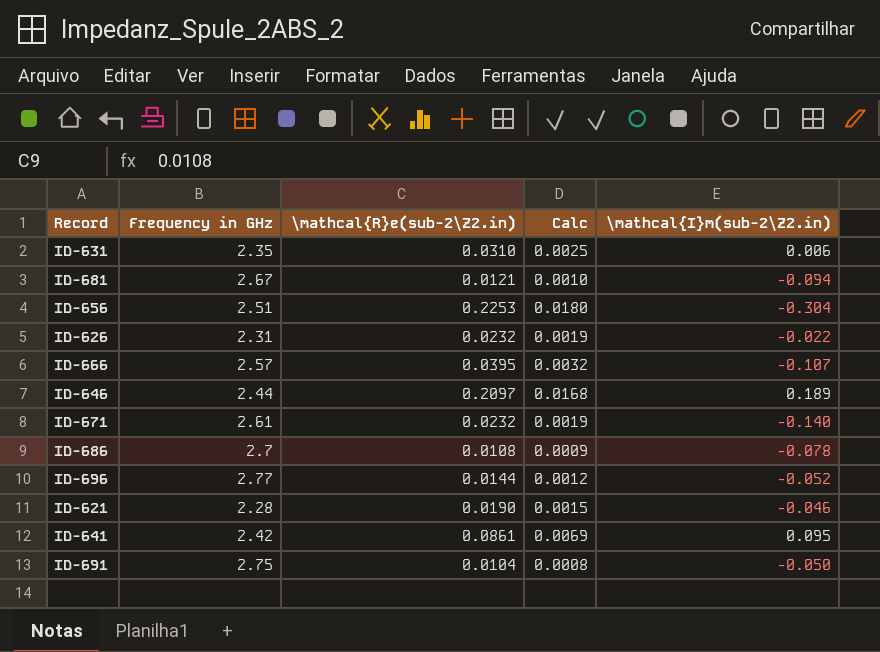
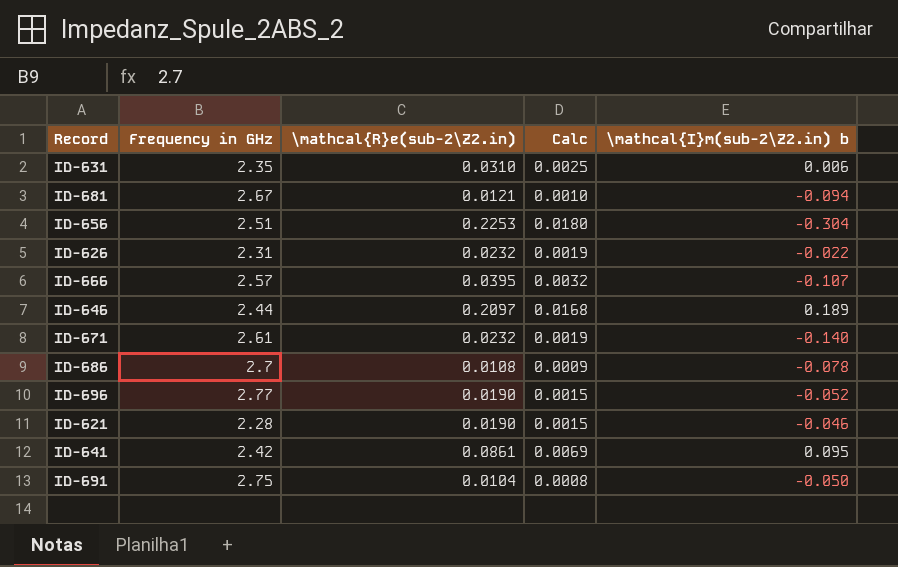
column name: \mathcal{I}m(sub-2\Z2.in) -> \mathcal{I}m(sub-2\Z2.in) b
ID-696 | \mathcal{R}e(sub-2\Z2.in): 0.0144 -> 0.0190
ID-696 | Calc: 0.0012 -> 0.0015

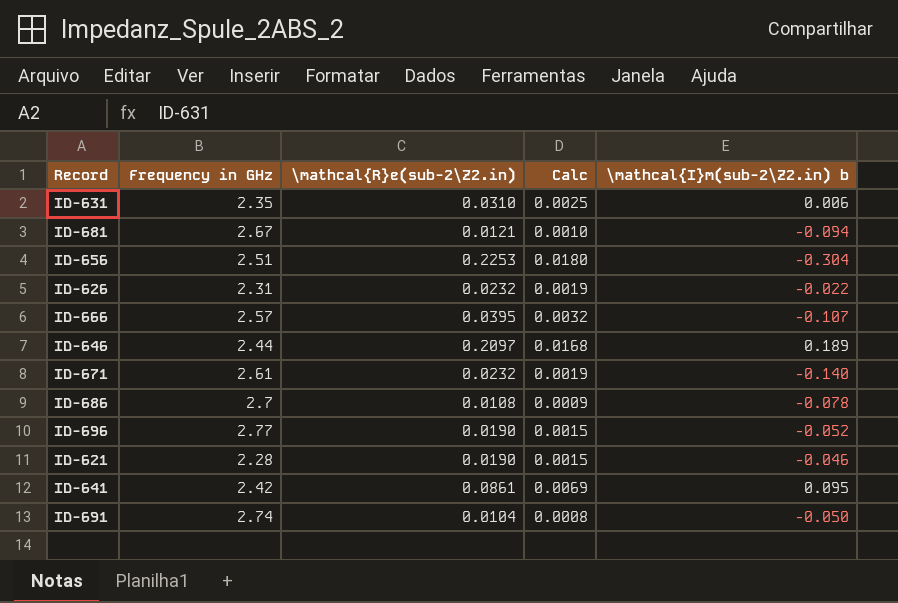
ID-691 | Frequency in GHz: 2.75 -> 2.74

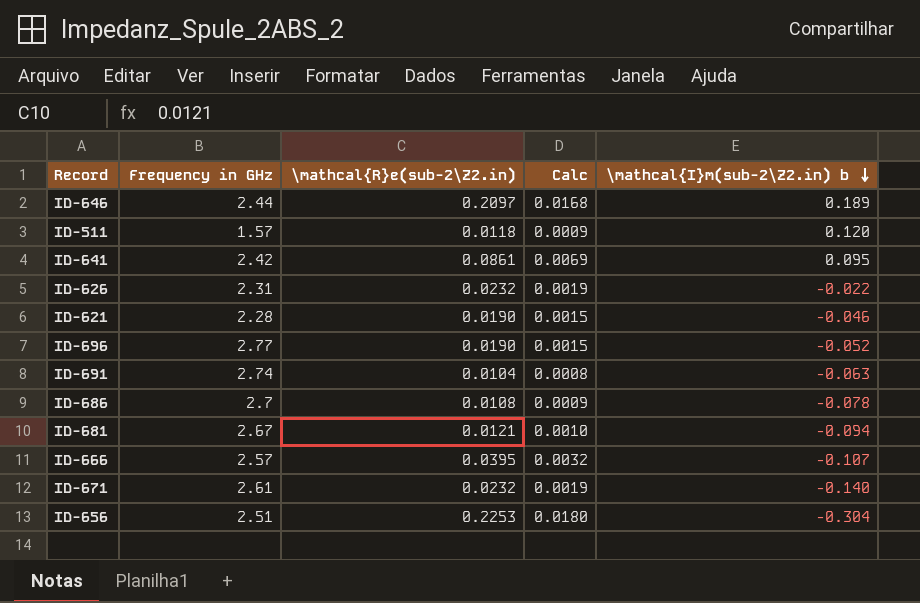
row order: none -> \mathcal{I}m(sub-2\Z2.in) b descending
row ID-631: 2.35 | 0.0310 | 0.0025 | 0.006 -> none
row ID-511: none -> 1.57 | 0.0118 | 0.0009 | 0.120
ID-691 | \mathcal{I}m(sub-2\Z2.in) b: -0.050 -> -0.063

